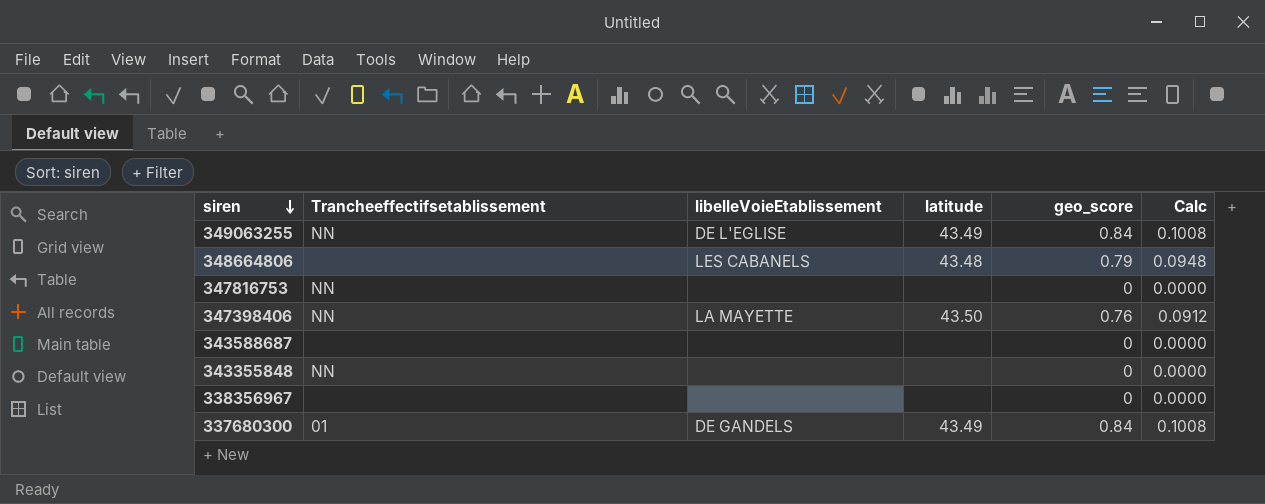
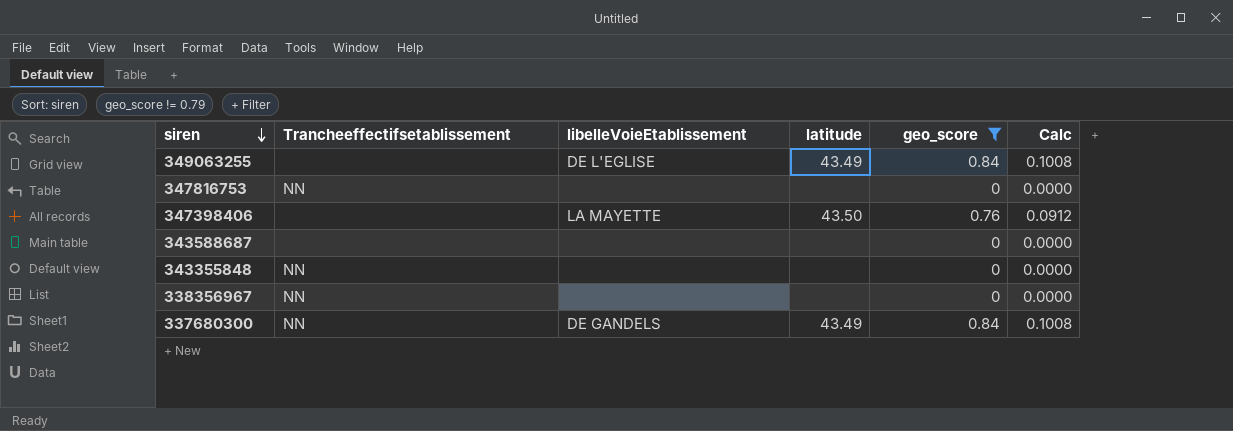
filter: none -> geo_score != 0.79
349063255 | Trancheeffectifsetablissement: NN -> none
347398406 | Trancheeffectifsetablissement: NN -> none
338356967 | Trancheeffectifsetablissement: none -> NN
337680300 | Trancheeffectifsetablissement: 01 -> NN

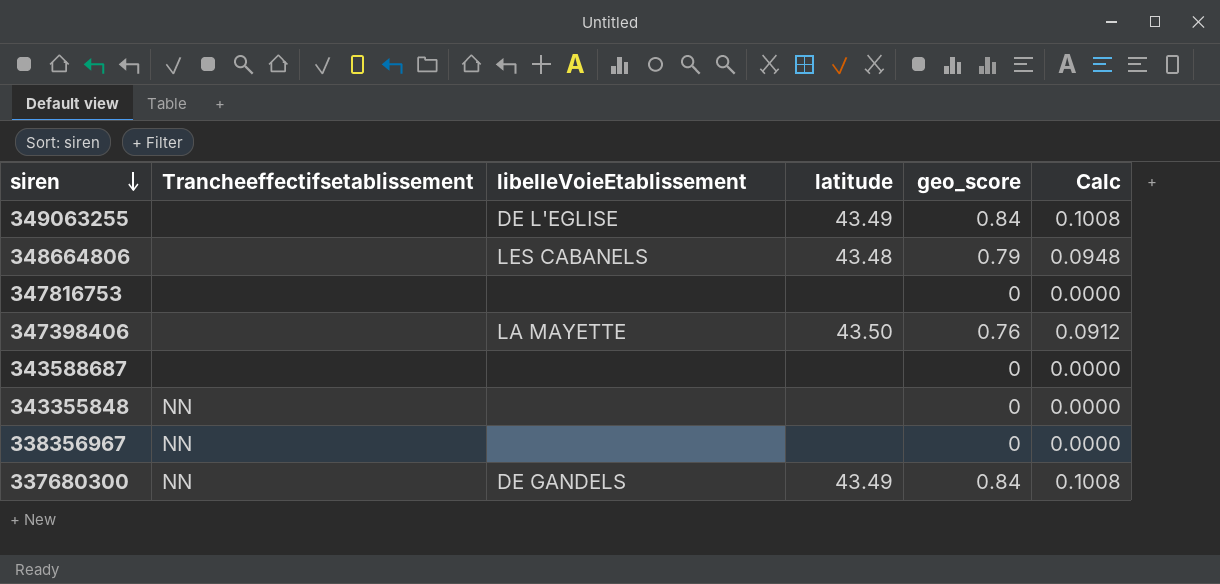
filter: geo_score != 0.79 -> none
347816753 | Trancheeffectifsetablissement: NN -> none

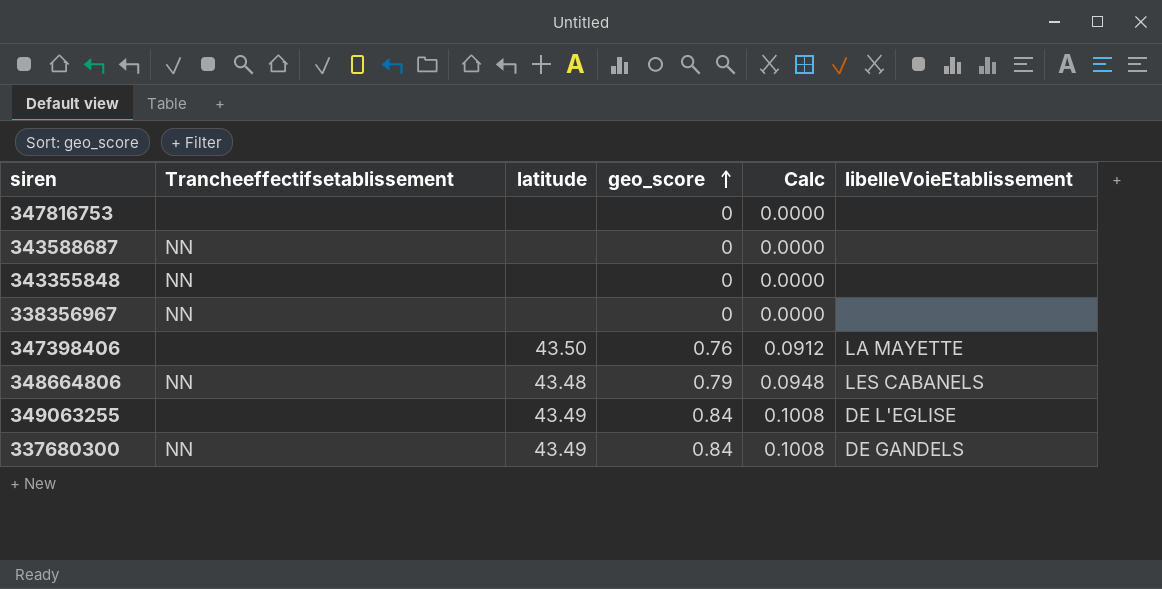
row order: siren descending -> geo_score ascending
column libelleVoieEtablissement | position: 3 -> 6
343588687 | Trancheeffectifsetablissement: none -> NN
348664806 | Trancheeffectifsetablissement: none -> NN

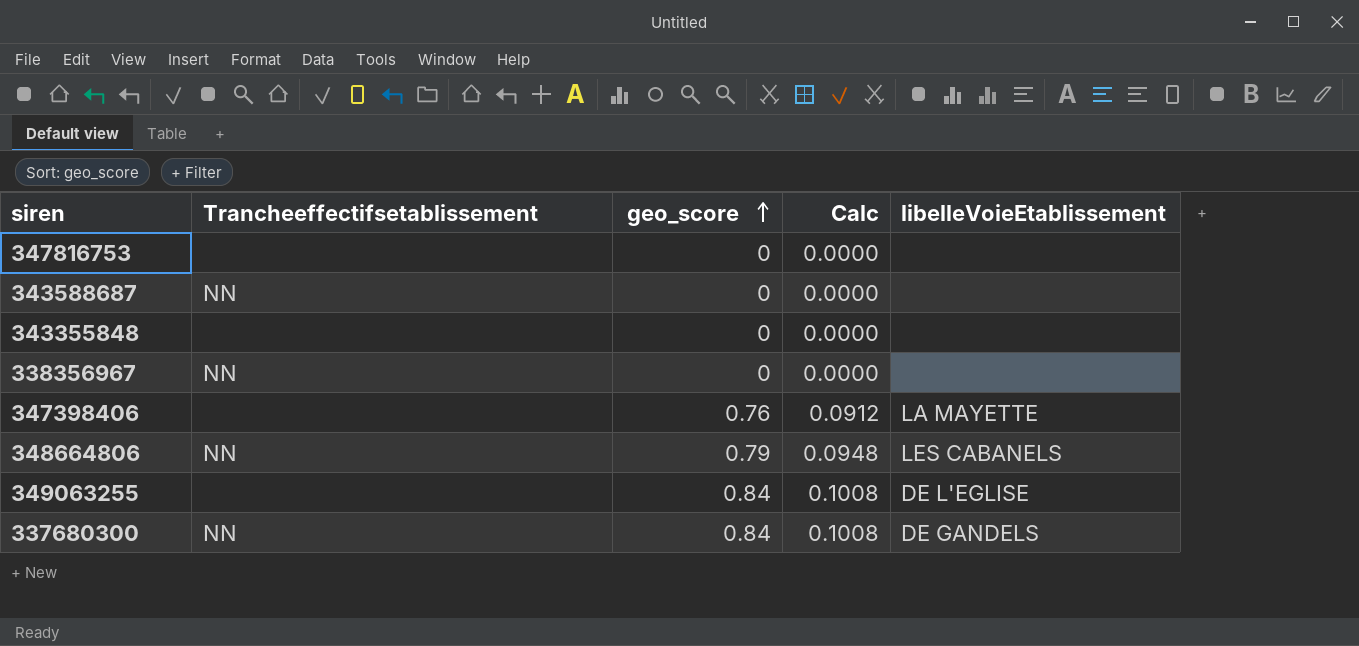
column latitude | position: 3 -> none
343355848 | Trancheeffectifsetablissement: NN -> none

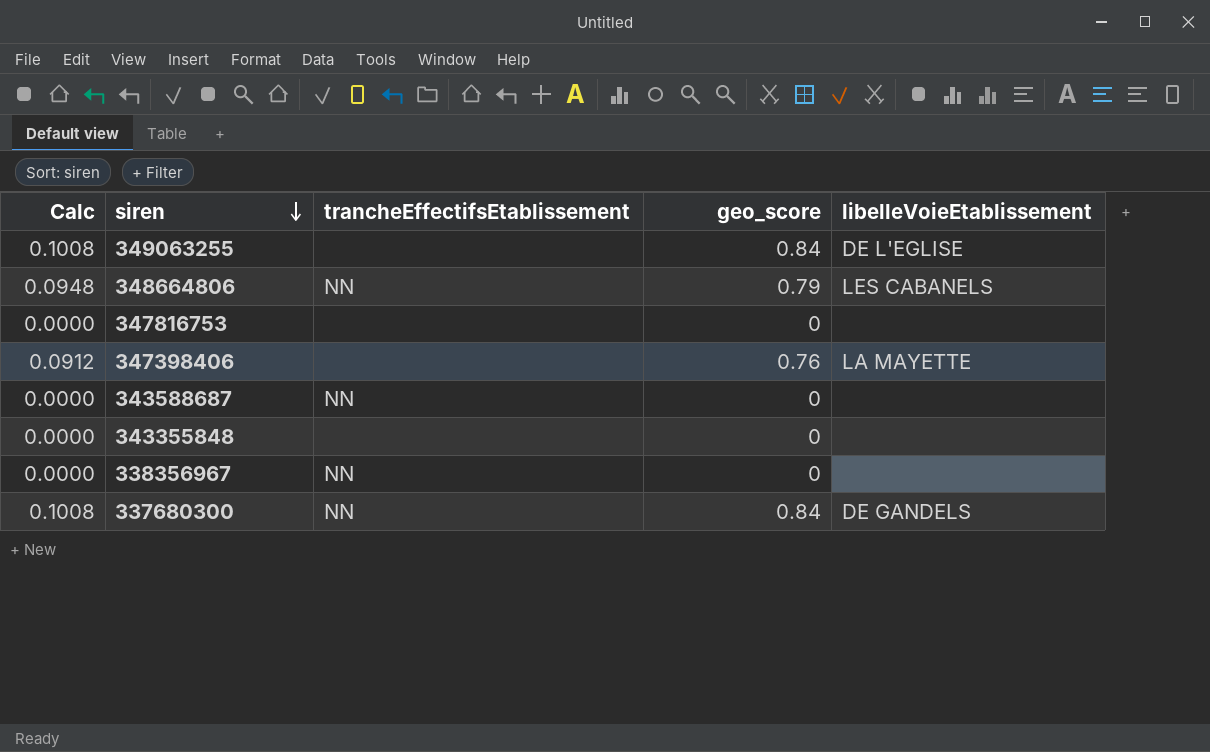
row order: geo_score ascending -> siren descending
column Calc | position: 4 -> 1
column name: Trancheeffectifsetablissement -> trancheEffectifsEtablissement

